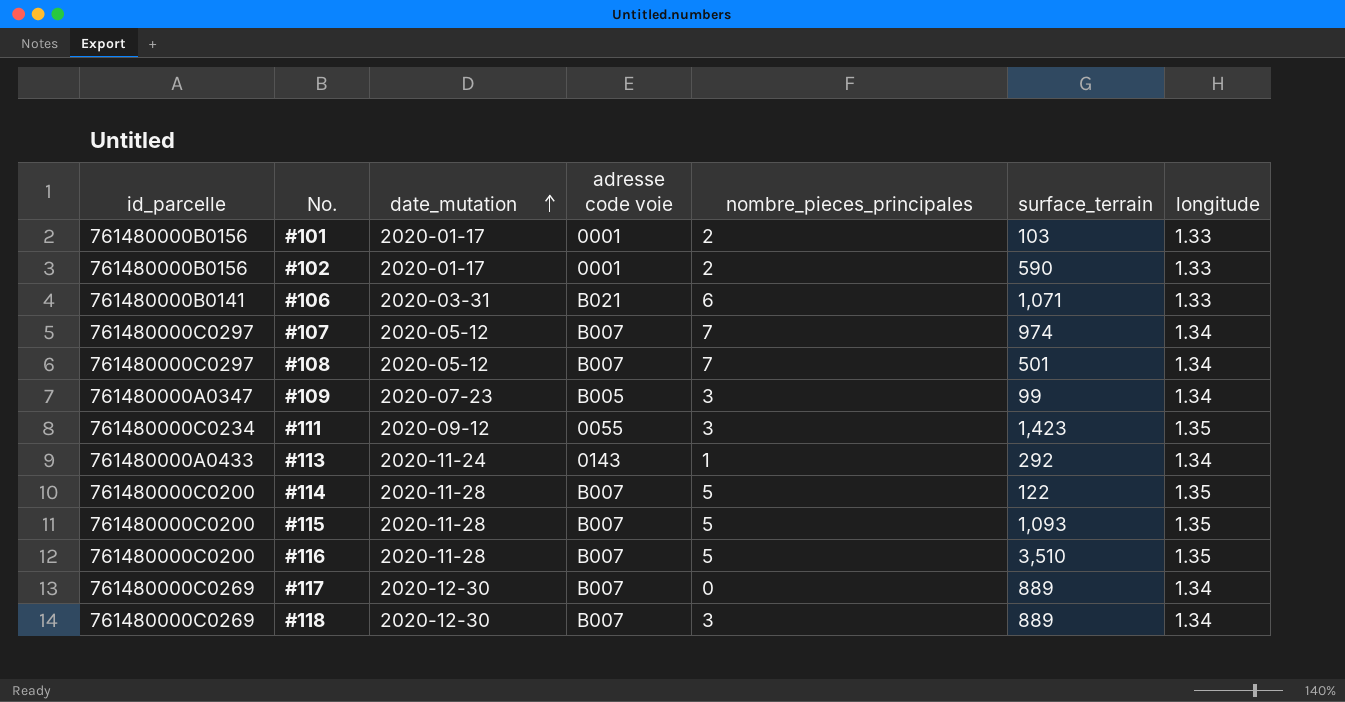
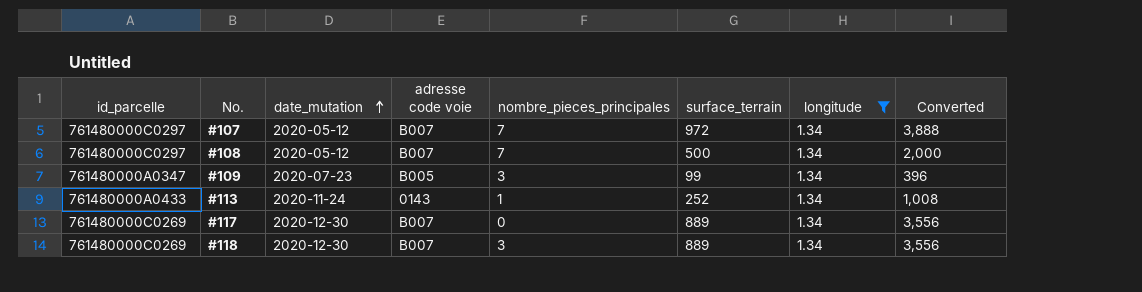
filter: none -> longitude = 1.34
column Converted | formula: none -> [surface_terrain] * 4
#107 | surface_terrain: 974 -> 972
#108 | surface_terrain: 501 -> 500
#113 | surface_terrain: 292 -> 252

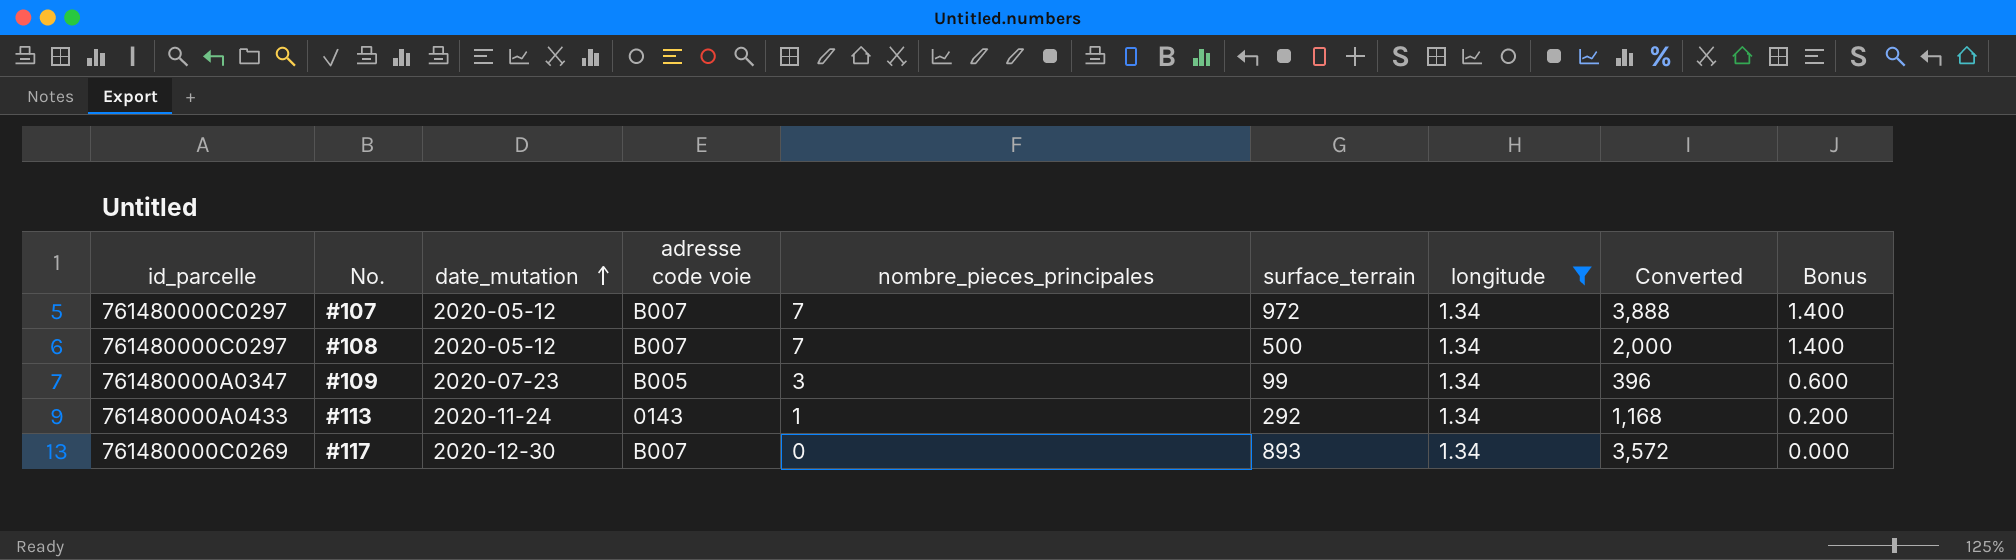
column Bonus | formula: none -> [nombre_pieces_principales] * 0.2
row #118: 761480000C0269 | 2020-12-30 | B007 | 3 | 889 | 1.34 | 3,556 -> none
#113 | surface_terrain: 252 -> 292
#113 | Converted: 1,008 -> 1,168
#117 | surface_terrain: 889 -> 893
#117 | Converted: 3,556 -> 3,572

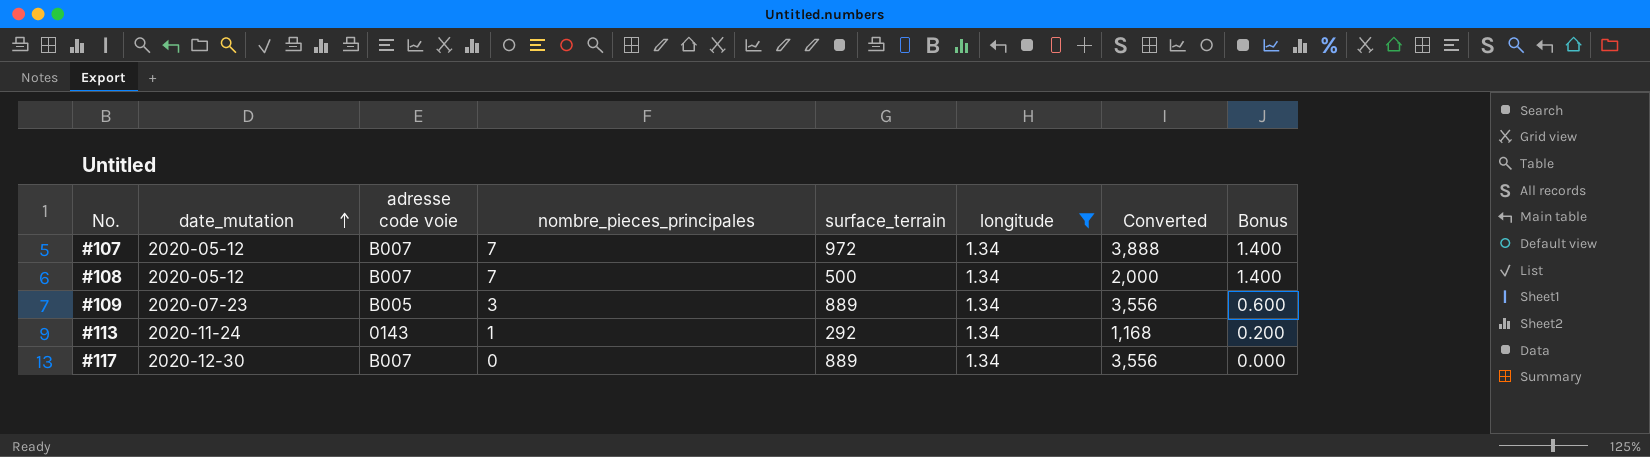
column id_parcelle | position: 1 -> none
#109 | surface_terrain: 99 -> 889
#109 | Converted: 396 -> 3,556
#117 | surface_terrain: 893 -> 889
#117 | Converted: 3,572 -> 3,556

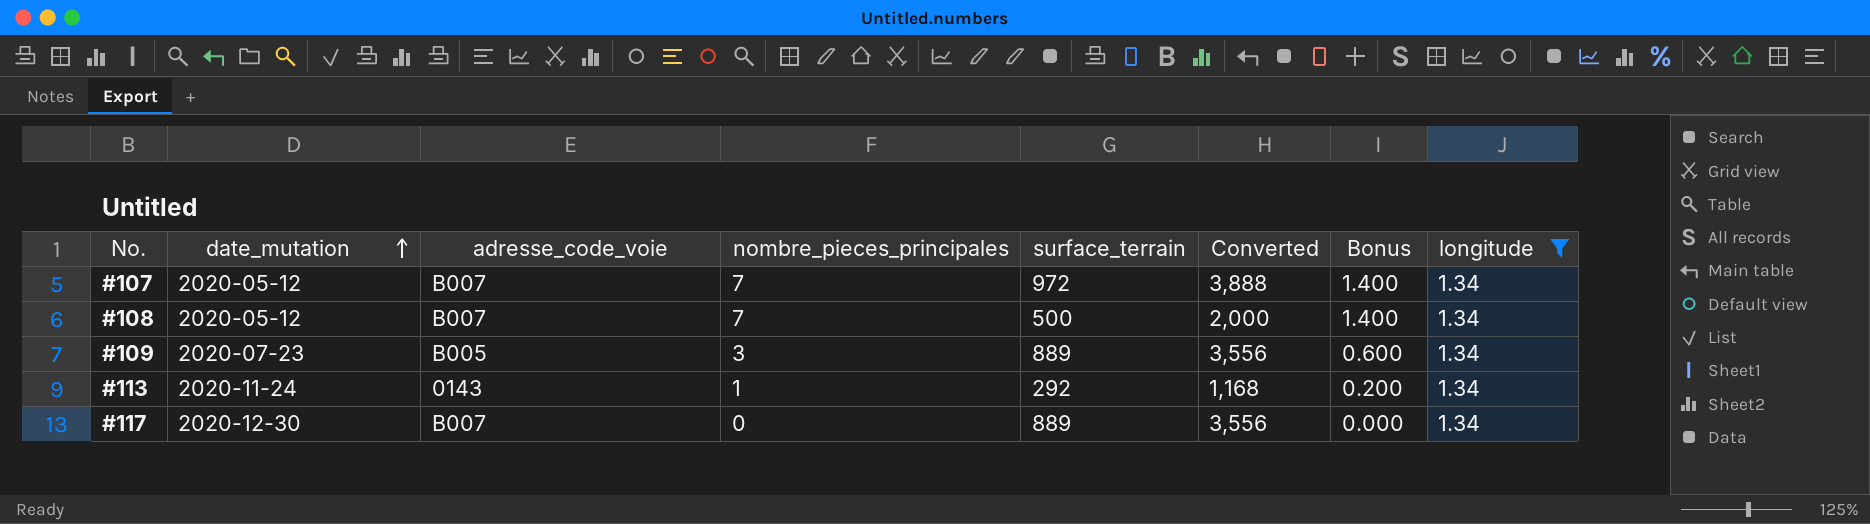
column name: adresse code voie -> adresse_code_voie
column longitude | position: 6 -> 8

